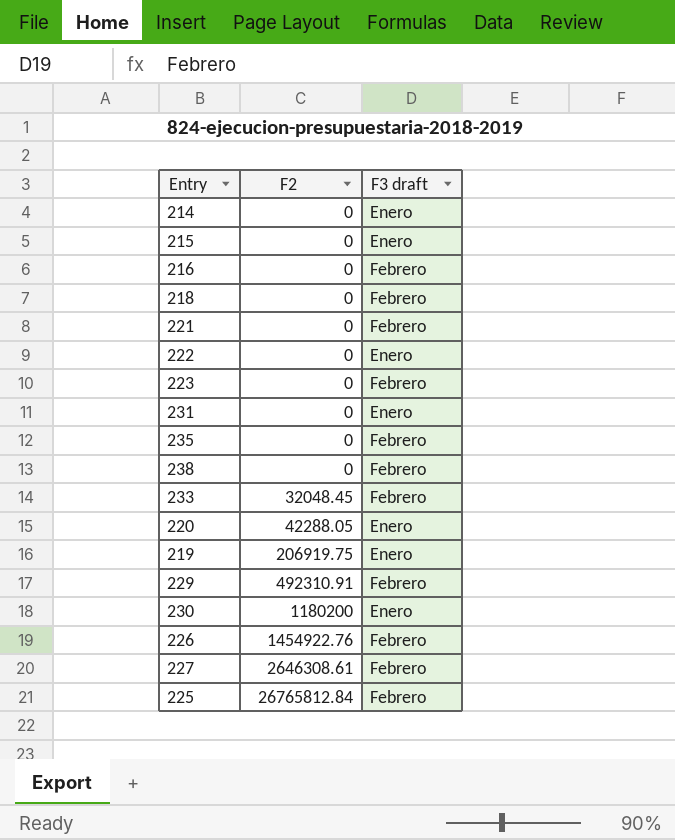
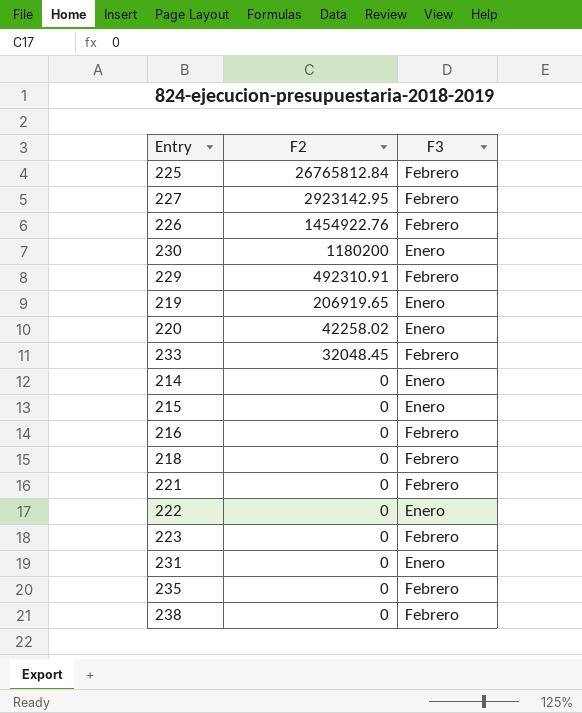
row order: F2 ascending -> F2 descending
column name: F3 draft -> F3
227 | F2: 2646308.61 -> 2923142.95
219 | F2: 206919.75 -> 206919.65
220 | F2: 42288.05 -> 42258.02

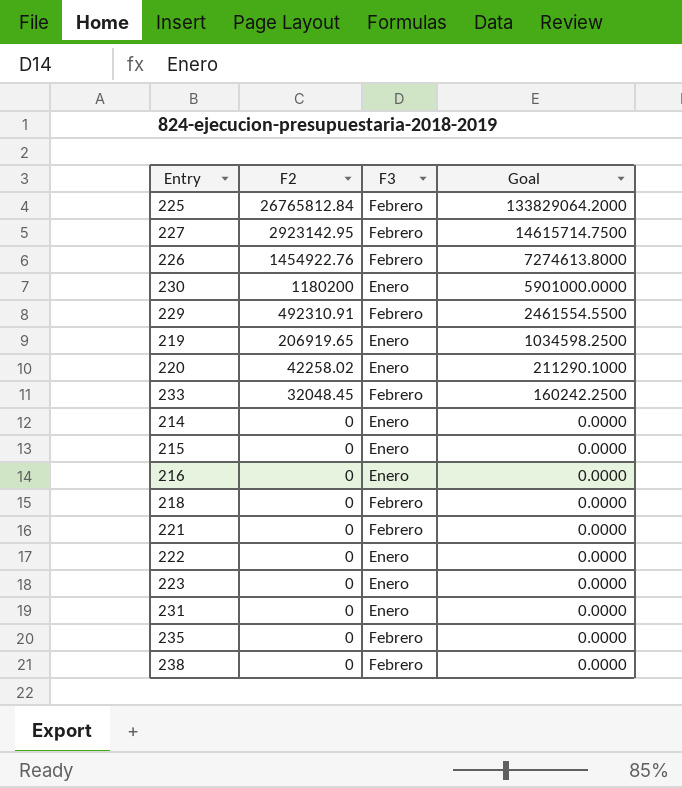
column Goal | formula: none -> [F2] * 5
216 | F3: Febrero -> Enero
223 | F3: Febrero -> Enero

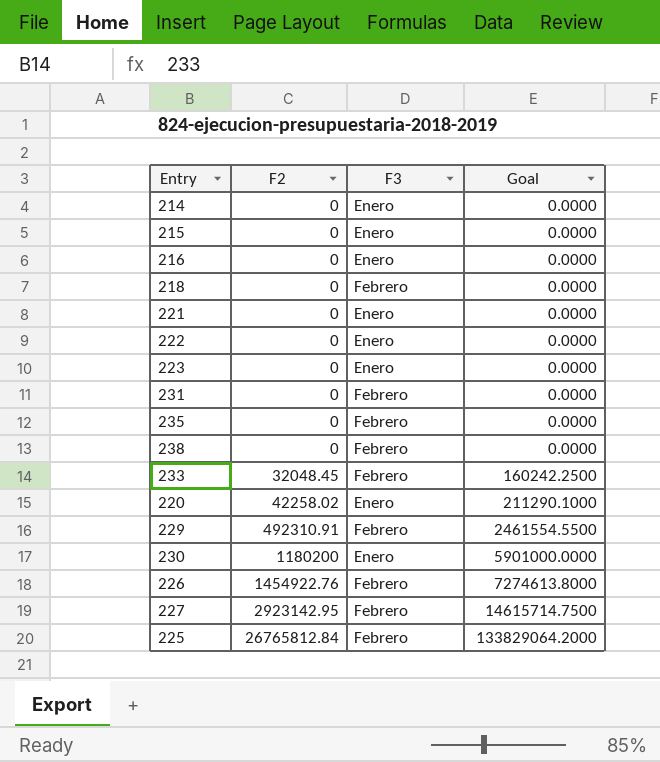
row order: F2 descending -> F2 ascending
row 219: 206919.65 | Enero | 1034598.2500 -> none
221 | F3: Febrero -> Enero
231 | F3: Enero -> Febrero

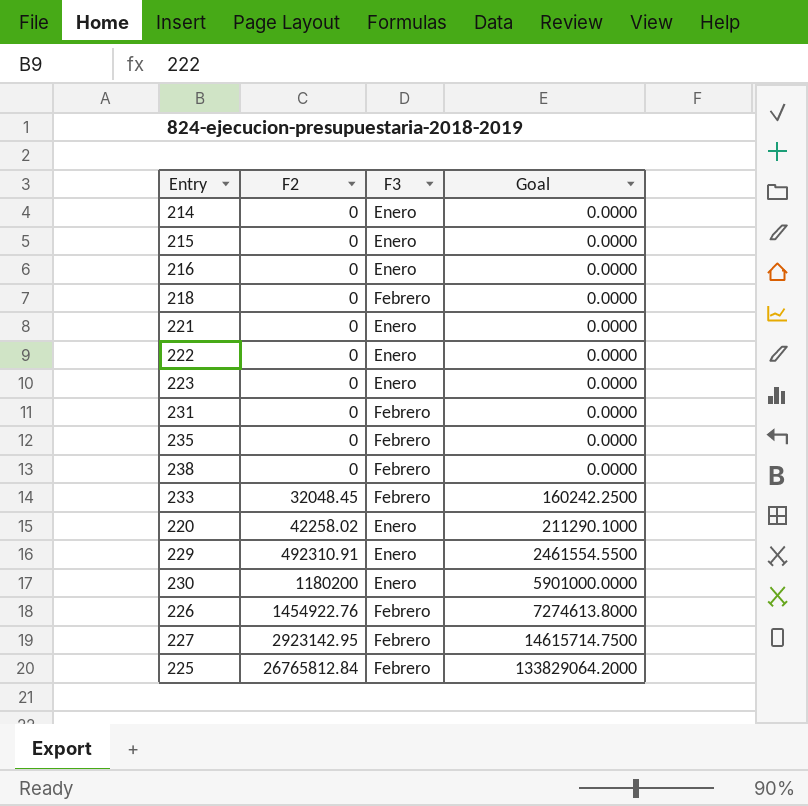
229 | F3: Febrero -> Enero

